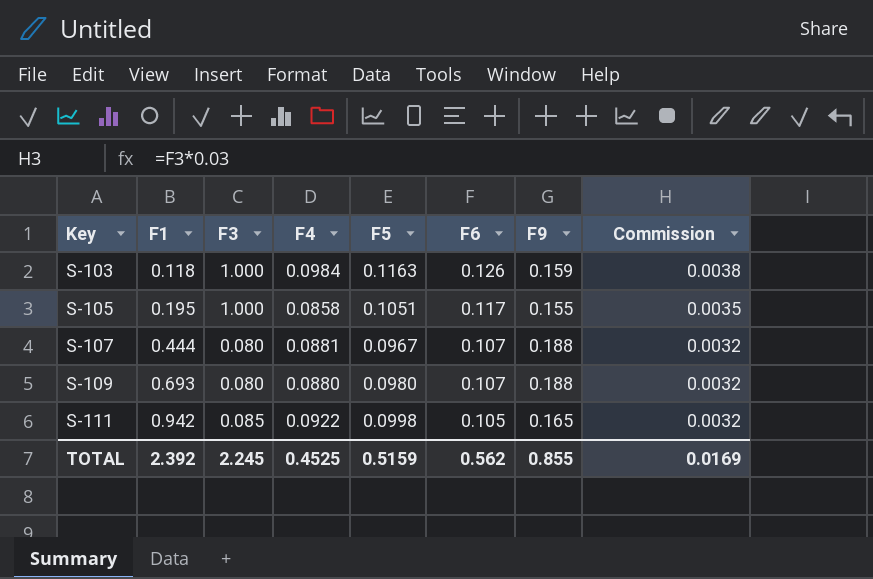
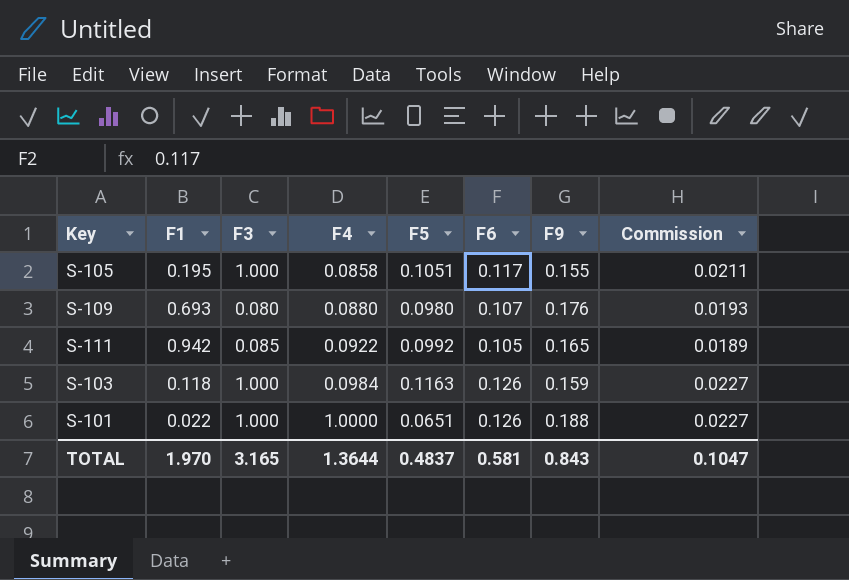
row order: Key ascending -> F4 ascending
column Commission | formula: [F6] * 0.03 -> [F6] * 0.18
row S-107: 0.444 | 0.080 | 0.0881 | 0.0967 | 0.107 | 0.188 | 0.0032 -> none
S-109 | F9: 0.188 -> 0.176
S-111 | F5: 0.0998 -> 0.0992
row S-101: none -> 0.022 | 1.000 | 1.0000 | 0.0651 | 0.126 | 0.188 | 0.0227
TOTAL | F1: 2.392 -> 1.970
TOTAL | F3: 2.245 -> 3.165
TOTAL | F4: 0.4525 -> 1.3644
TOTAL | F5: 0.5159 -> 0.4837
TOTAL | F6: 0.562 -> 0.581
TOTAL | F9: 0.855 -> 0.843
TOTAL | Commission: 0.0169 -> 0.1047

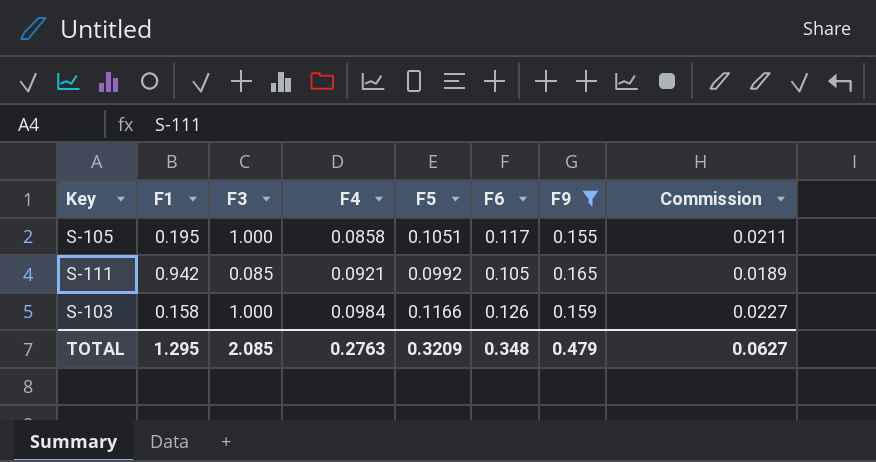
filter: none -> F9 <= 0.165
S-111 | F4: 0.0922 -> 0.0921
S-103 | F1: 0.118 -> 0.158
S-103 | F5: 0.1163 -> 0.1166
TOTAL | F1: 1.970 -> 1.295
TOTAL | F3: 3.165 -> 2.085
TOTAL | F4: 1.3644 -> 0.2763
TOTAL | F5: 0.4837 -> 0.3209
TOTAL | F6: 0.581 -> 0.348
TOTAL | F9: 0.843 -> 0.479
TOTAL | Commission: 0.1047 -> 0.0627

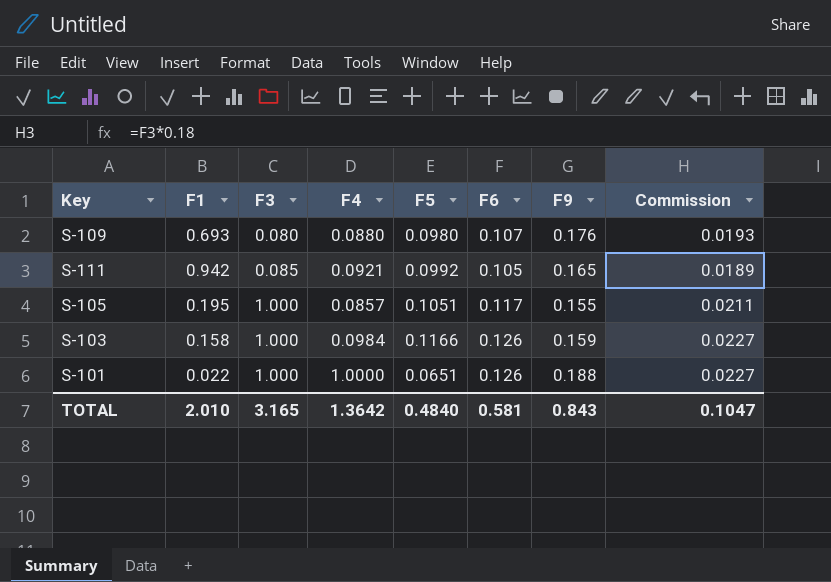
filter: F9 <= 0.165 -> none
row order: F4 ascending -> F3 ascending
S-105 | F4: 0.0858 -> 0.0857
TOTAL | F1: 1.295 -> 2.010
TOTAL | F3: 2.085 -> 3.165
TOTAL | F4: 0.2763 -> 1.3642
TOTAL | F5: 0.3209 -> 0.4840
TOTAL | F6: 0.348 -> 0.581
TOTAL | F9: 0.479 -> 0.843
TOTAL | Commission: 0.0627 -> 0.1047

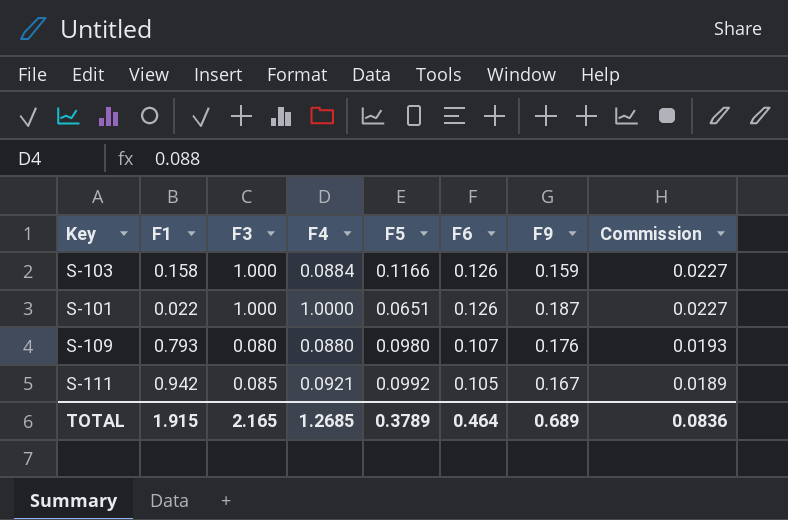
row order: F3 ascending -> F6 descending
row S-105: 0.195 | 1.000 | 0.0857 | 0.1051 | 0.117 | 0.155 | 0.0211 -> none
S-103 | F4: 0.0984 -> 0.0884
S-101 | F9: 0.188 -> 0.187
S-109 | F1: 0.693 -> 0.793
S-111 | F9: 0.165 -> 0.167
TOTAL | F1: 2.010 -> 1.915
TOTAL | F3: 3.165 -> 2.165
TOTAL | F4: 1.3642 -> 1.2685
TOTAL | F5: 0.4840 -> 0.3789
TOTAL | F6: 0.581 -> 0.464
TOTAL | F9: 0.843 -> 0.689
TOTAL | Commission: 0.1047 -> 0.0836

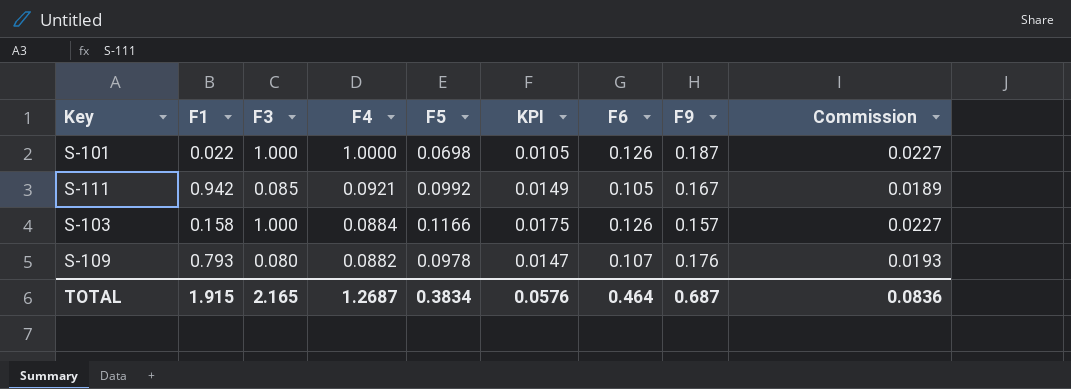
row order: F6 descending -> F4 descending
column KPI | formula: none -> [F5] * 0.15
S-101 | F5: 0.0651 -> 0.0698
S-103 | F9: 0.159 -> 0.157
S-109 | F4: 0.0880 -> 0.0882
S-109 | F5: 0.0980 -> 0.0978
TOTAL | F4: 1.2685 -> 1.2687
TOTAL | F5: 0.3789 -> 0.3834
TOTAL | F9: 0.689 -> 0.687

